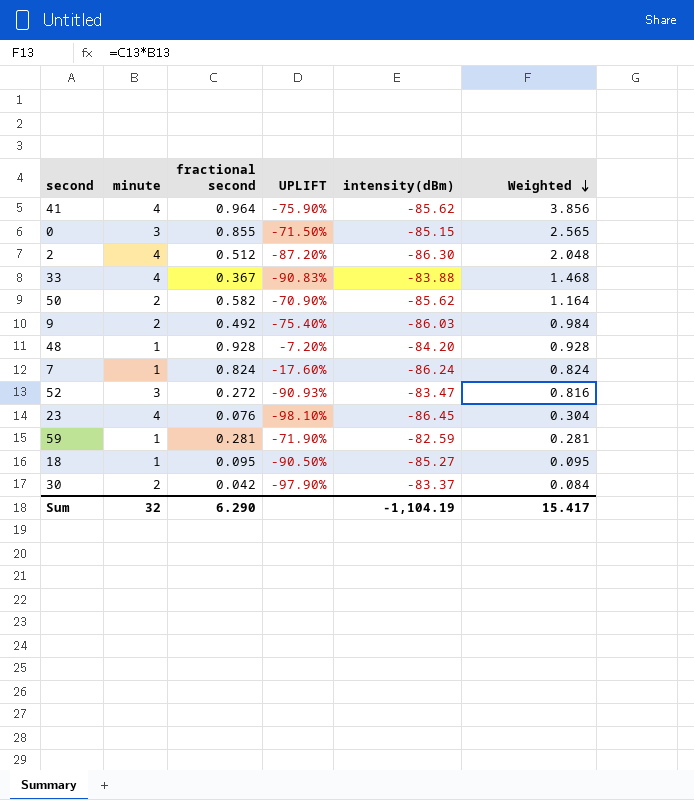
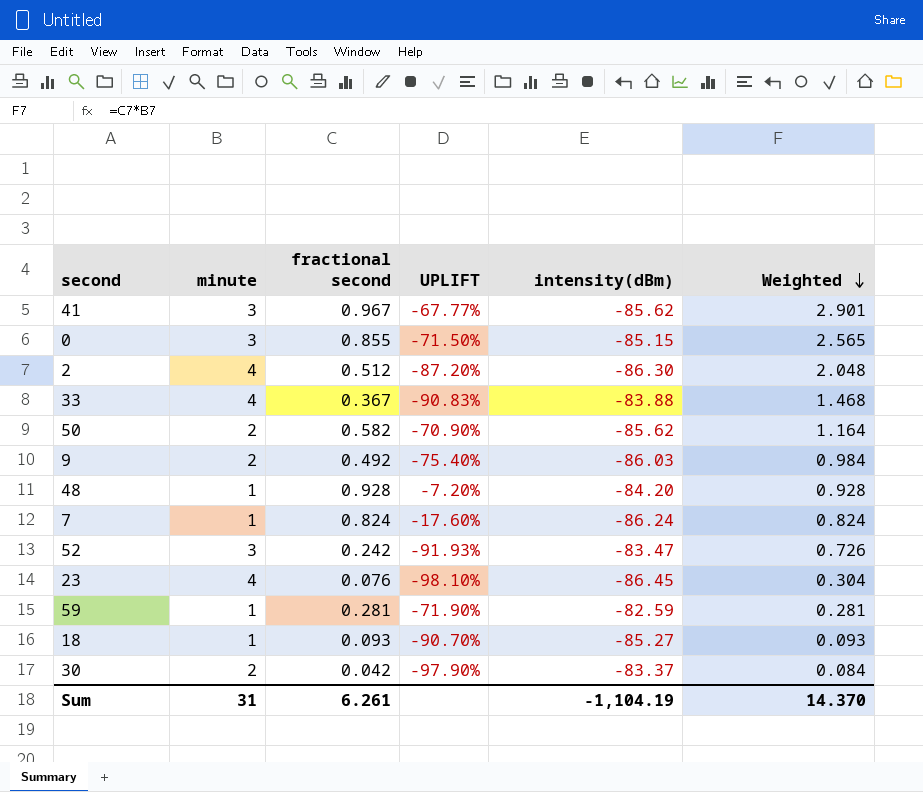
41 | minute: 4 -> 3
41 | fractional second: 0.964 -> 0.967
41 | UPLIFT: -75.90% -> -67.77%
41 | Weighted: 3.856 -> 2.901
52 | fractional second: 0.272 -> 0.242
52 | UPLIFT: -90.93% -> -91.93%
52 | Weighted: 0.816 -> 0.726
18 | fractional second: 0.095 -> 0.093
18 | UPLIFT: -90.50% -> -90.70%
18 | Weighted: 0.095 -> 0.093
Sum | minute: 32 -> 31
Sum | fractional second: 6.290 -> 6.261
Sum | Weighted: 15.417 -> 14.370

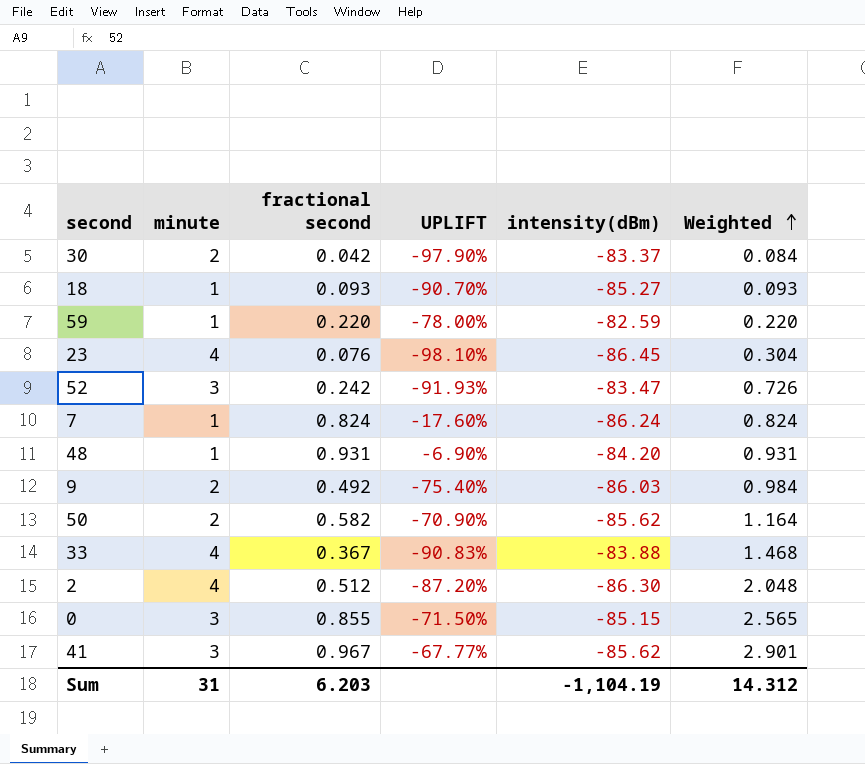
row order: Weighted descending -> Weighted ascending
59 | fractional second: 0.281 -> 0.220
59 | UPLIFT: -71.90% -> -78.00%
59 | Weighted: 0.281 -> 0.220
48 | fractional second: 0.928 -> 0.931
48 | UPLIFT: -7.20% -> -6.90%
48 | Weighted: 0.928 -> 0.931
Sum | fractional second: 6.261 -> 6.203
Sum | Weighted: 14.370 -> 14.312

